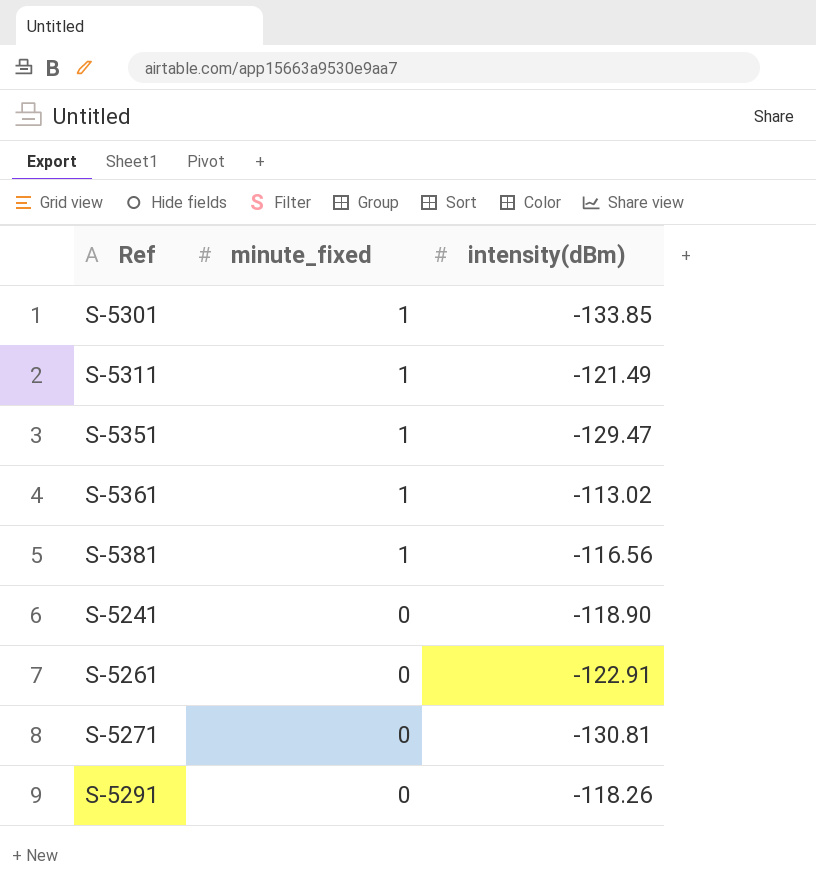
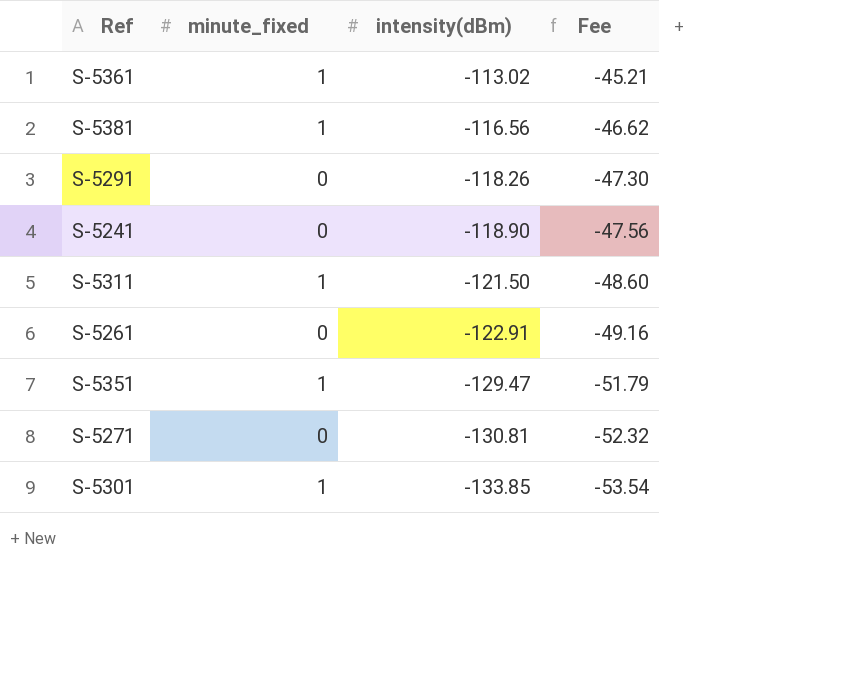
row order: minute_fixed descending -> intensity(dBm) descending
column Fee | formula: none -> [intensity(dBm)] * 0.4
S-5311 | intensity(dBm): -121.49 -> -121.50

